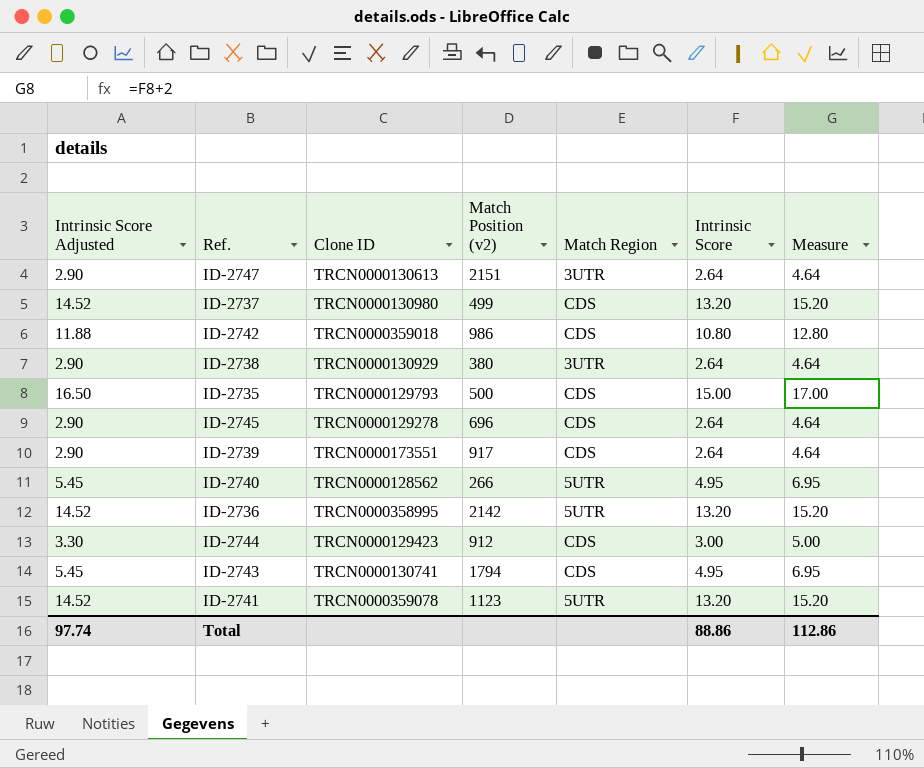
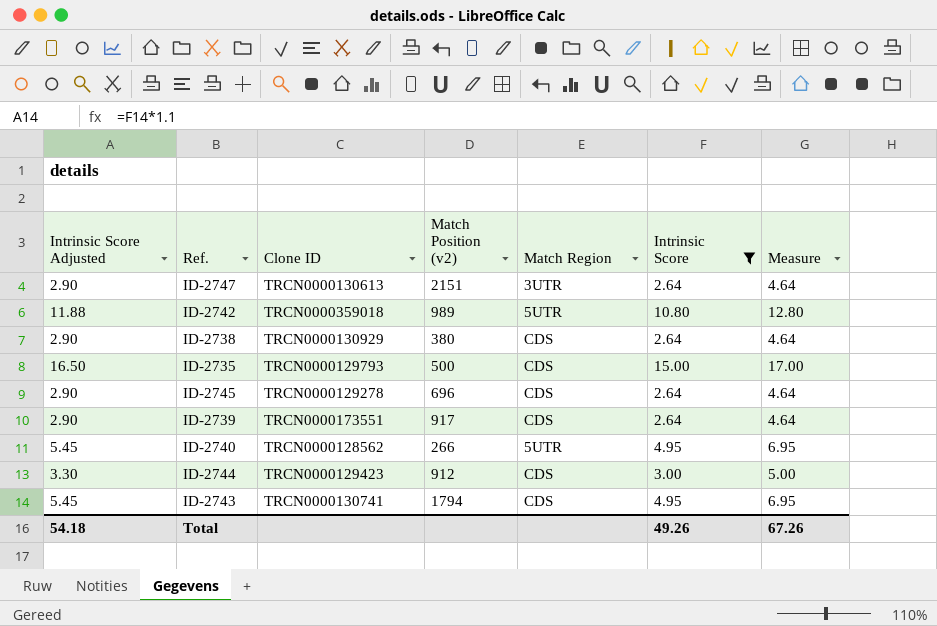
filter: none -> Intrinsic Score != 13.20
ID-2742 | Match Position (v2): 986 -> 989
ID-2742 | Match Region: CDS -> 5UTR
ID-2738 | Match Region: 3UTR -> CDS
Total | Intrinsic Score Adjusted: 97.74 -> 54.18
Total | Intrinsic Score: 88.86 -> 49.26
Total | Measure: 112.86 -> 67.26

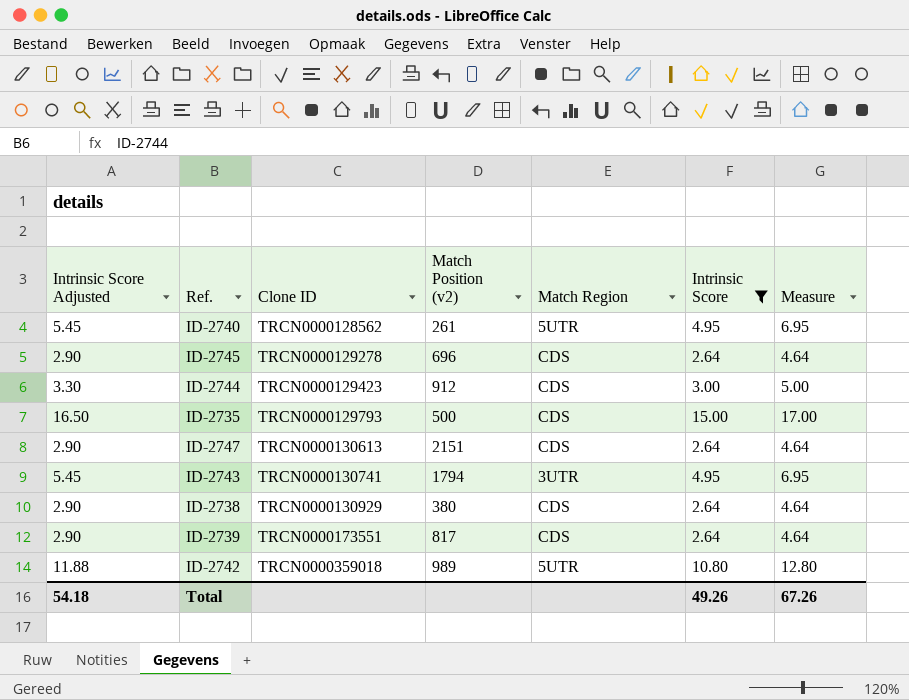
row order: none -> Clone ID ascending
ID-2740 | Match Position (v2): 266 -> 261
ID-2747 | Match Region: 3UTR -> CDS
ID-2743 | Match Region: CDS -> 3UTR
ID-2739 | Match Position (v2): 917 -> 817

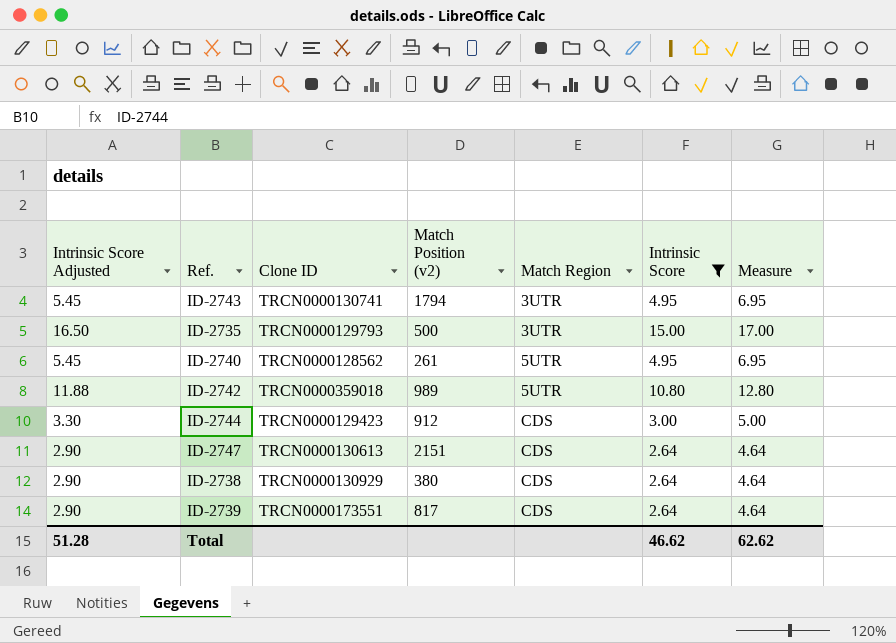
row order: Clone ID ascending -> Match Region ascending
row ID-2745: 2.90 | TRCN0000129278 | 696 | CDS | 2.64 | 4.64 -> none
ID-2735 | Match Region: CDS -> 3UTR
Total | Intrinsic Score Adjusted: 54.18 -> 51.28
Total | Intrinsic Score: 49.26 -> 46.62
Total | Measure: 67.26 -> 62.62

